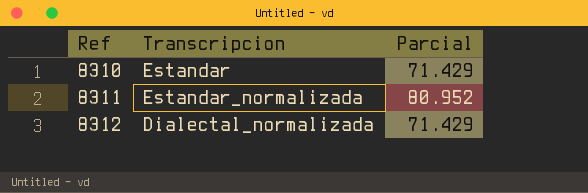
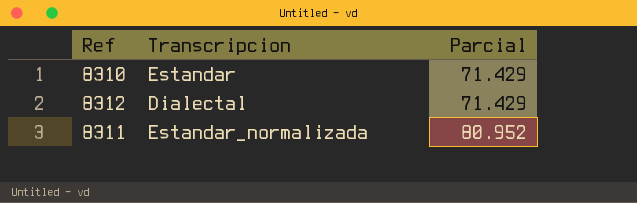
row order: Ref ascending -> Parcial ascending
8312 | Transcripcion: Dialectal_normalizada -> Dialectal

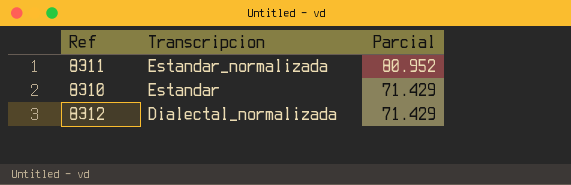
row order: Parcial ascending -> Transcripcion descending
8312 | Transcripcion: Dialectal -> Dialectal_normalizada

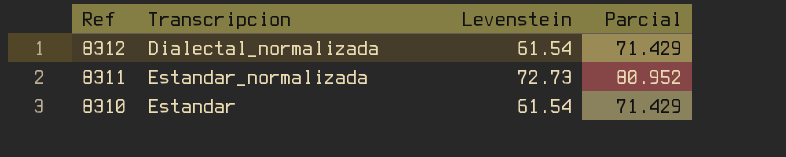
row order: Transcripcion descending -> Ref descending
column Levenstein | position: none -> 3

